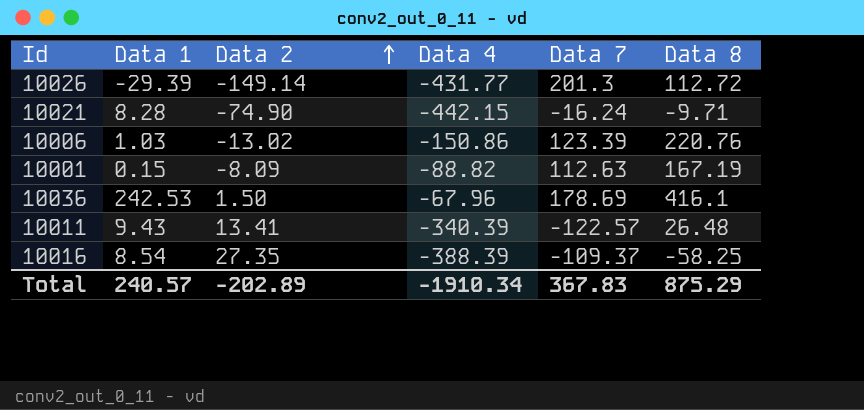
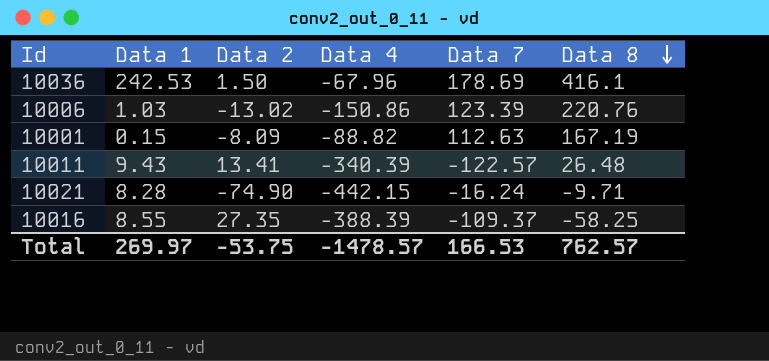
row order: Data 2 ascending -> Data 8 descending
row 10026: -29.39 | -149.14 | -431.77 | 201.3 | 112.72 -> none
10016 | Data 1: 8.54 -> 8.55
Total | Data 1: 240.57 -> 269.97
Total | Data 2: -202.89 -> -53.75
Total | Data 4: -1910.34 -> -1478.57
Total | Data 7: 367.83 -> 166.53
Total | Data 8: 875.29 -> 762.57

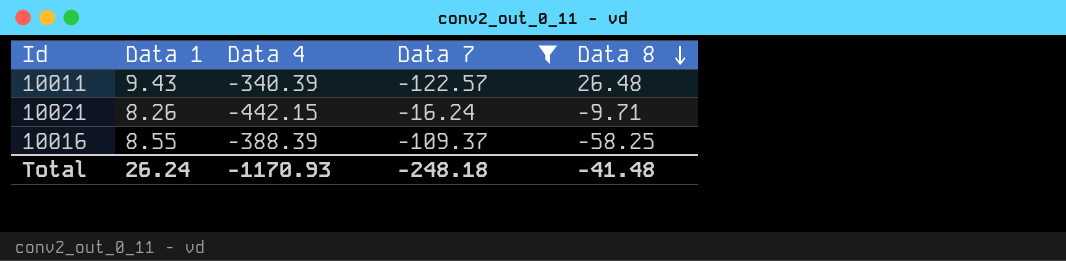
filter: none -> Data 7 <= -16.24
column Data 2 | position: 3 -> none
10021 | Data 1: 8.28 -> 8.26
Total | Data 1: 269.97 -> 26.24
Total | Data 4: -1478.57 -> -1170.93
Total | Data 7: 166.53 -> -248.18
Total | Data 8: 762.57 -> -41.48

